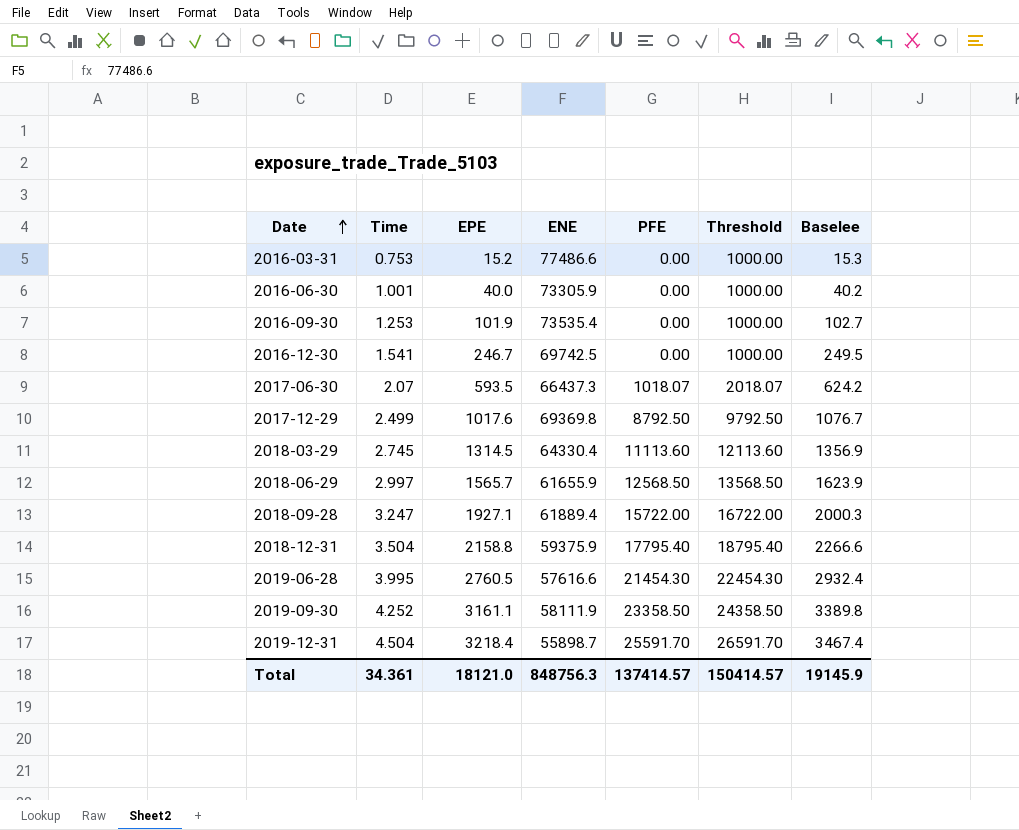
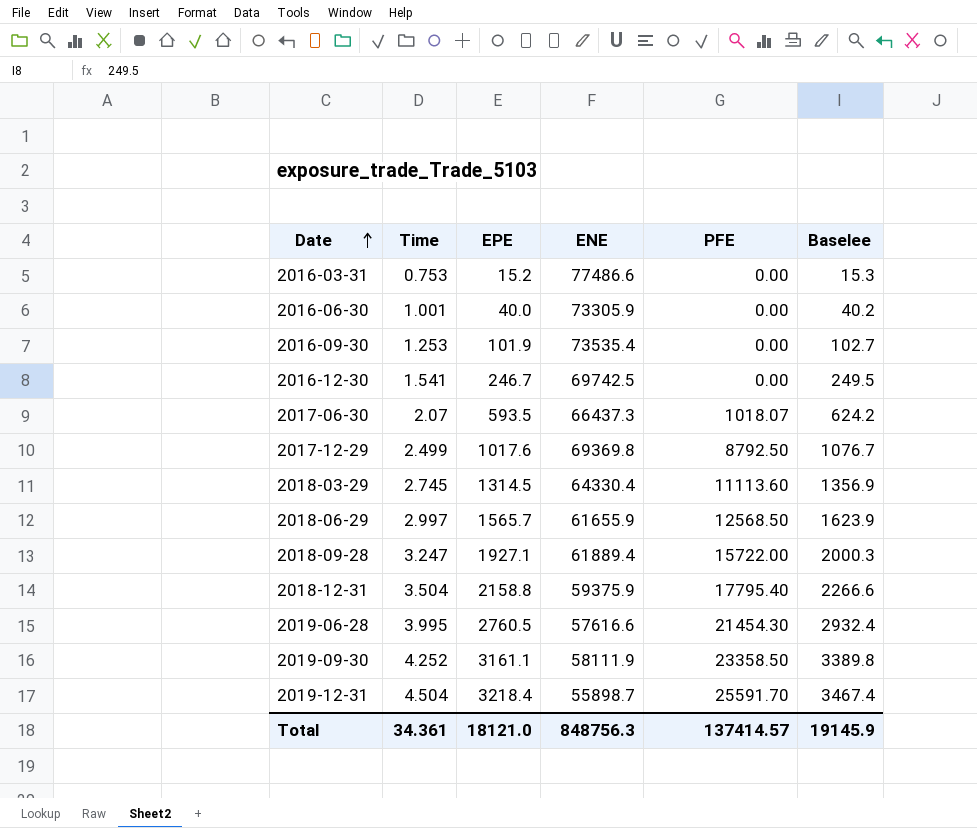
column Threshold | formula: [PFE] + 1000 -> none

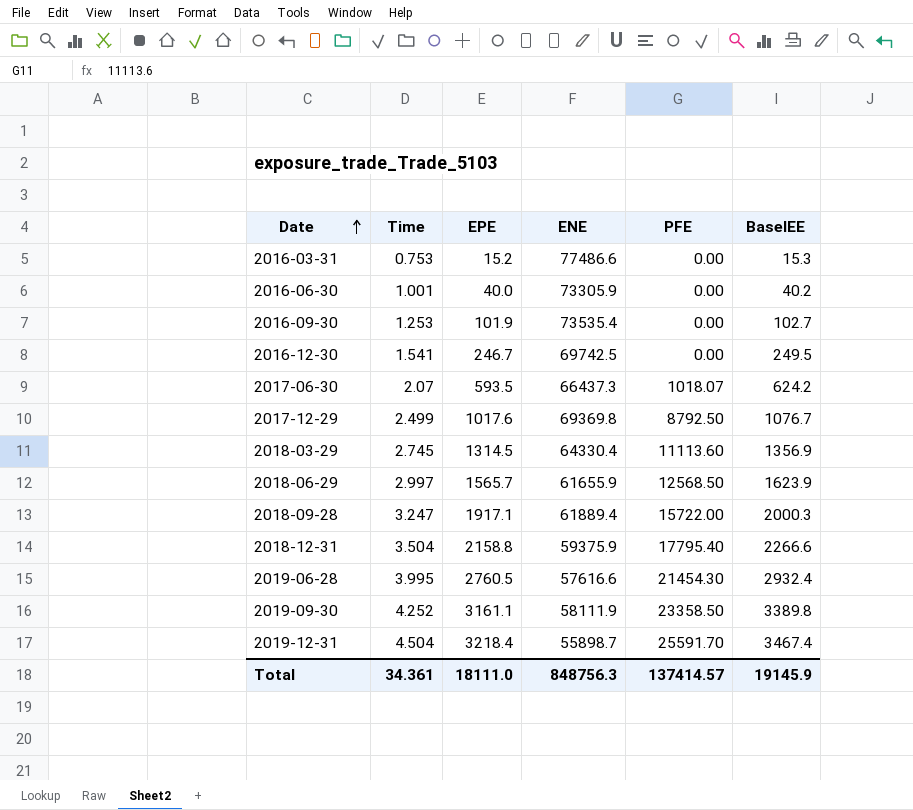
column name: Baselee -> BaselEE
2018-09-28 | EPE: 1927.1 -> 1917.1
Total | EPE: 18121.0 -> 18111.0

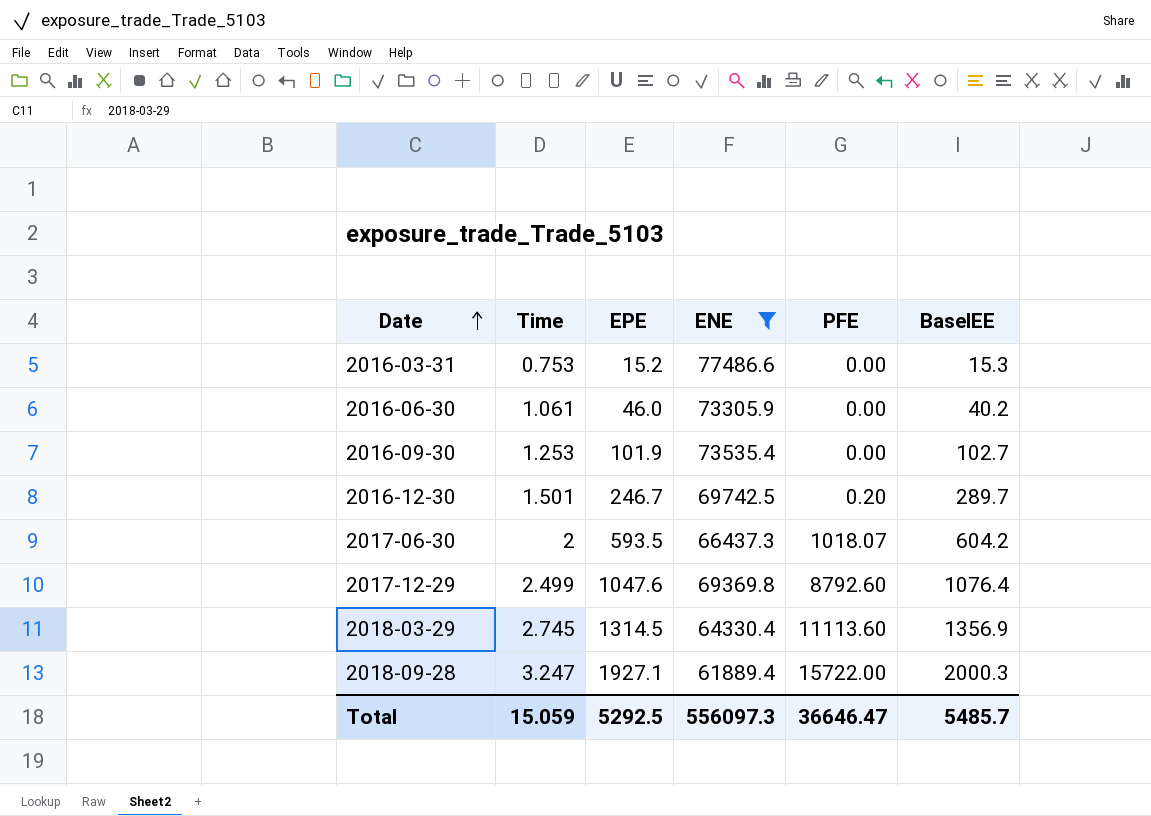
filter: none -> ENE >= 61889.4
2016-06-30 | Time: 1.001 -> 1.061
2016-06-30 | EPE: 40.0 -> 46.0
2016-12-30 | Time: 1.541 -> 1.501
2016-12-30 | PFE: 0.00 -> 0.20
2016-12-30 | BaselEE: 249.5 -> 289.7
2017-06-30 | Time: 2.07 -> 2
2017-06-30 | BaselEE: 624.2 -> 604.2
2017-12-29 | EPE: 1017.6 -> 1047.6
2017-12-29 | PFE: 8792.50 -> 8792.60
2017-12-29 | BaselEE: 1076.7 -> 1076.4
2018-09-28 | EPE: 1917.1 -> 1927.1
Total | Time: 34.361 -> 15.059
Total | EPE: 18111.0 -> 5292.5
Total | ENE: 848756.3 -> 556097.3
Total | PFE: 137414.57 -> 36646.47
Total | BaselEE: 19145.9 -> 5485.7

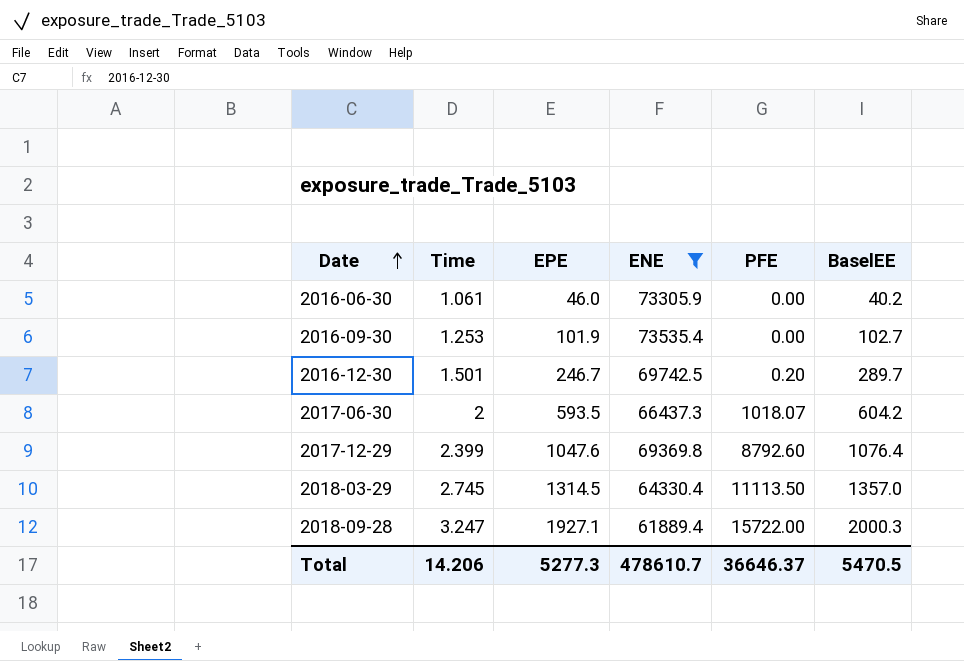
row 2016-03-31: 0.753 | 15.2 | 77486.6 | 0.00 | 15.3 -> none
2017-12-29 | Time: 2.499 -> 2.399
2018-03-29 | PFE: 11113.60 -> 11113.50
2018-03-29 | BaselEE: 1356.9 -> 1357.0
Total | Time: 15.059 -> 14.206
Total | EPE: 5292.5 -> 5277.3
Total | ENE: 556097.3 -> 478610.7
Total | PFE: 36646.47 -> 36646.37
Total | BaselEE: 5485.7 -> 5470.5

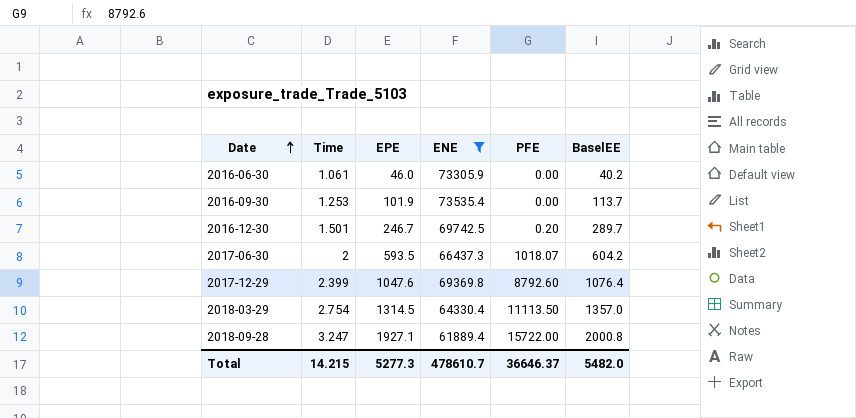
2016-09-30 | BaselEE: 102.7 -> 113.7
2018-03-29 | Time: 2.745 -> 2.754
2018-09-28 | BaselEE: 2000.3 -> 2000.8
Total | Time: 14.206 -> 14.215
Total | BaselEE: 5470.5 -> 5482.0

